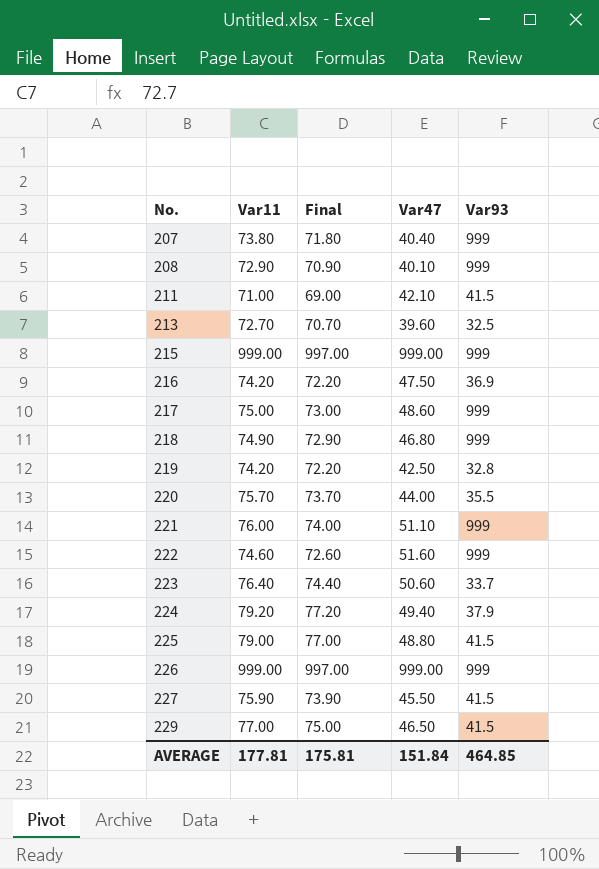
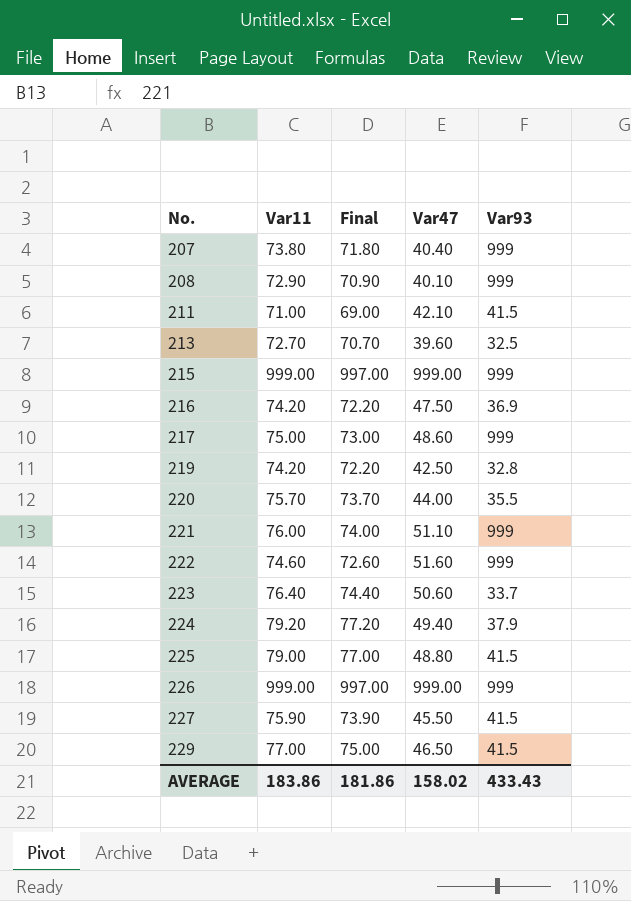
row 218: 74.90 | 72.90 | 46.80 | 999 -> none
AVERAGE | Var11: 177.81 -> 183.86
AVERAGE | Final: 175.81 -> 181.86
AVERAGE | Var47: 151.84 -> 158.02
AVERAGE | Var93: 464.85 -> 433.43

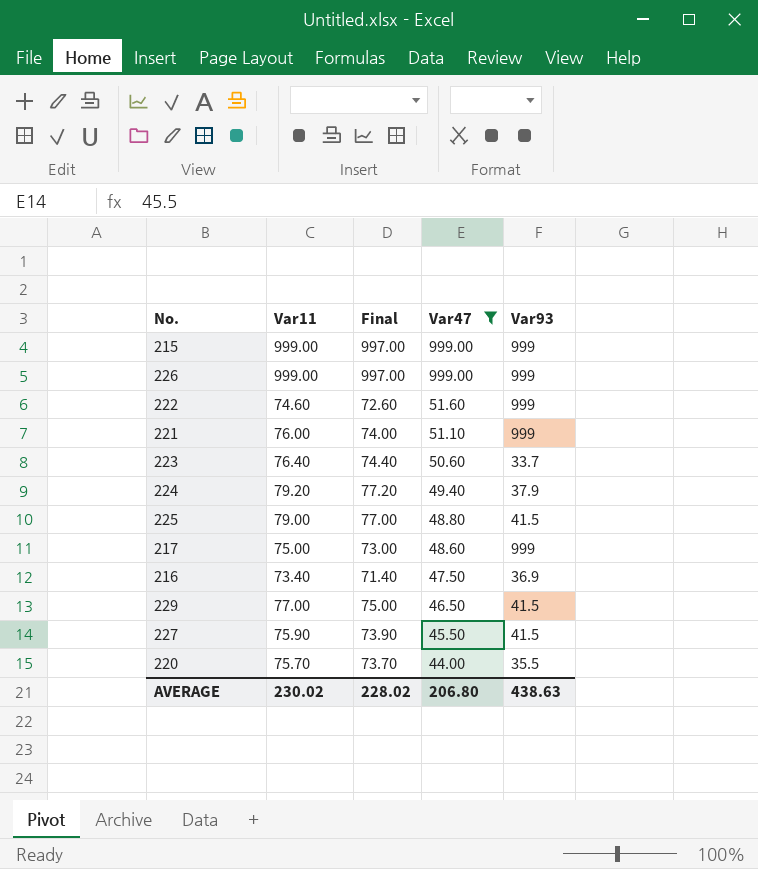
filter: none -> Var47 >= 44.00
row order: No. ascending -> Var47 descending
216 | Var11: 74.20 -> 73.40
216 | Final: 72.20 -> 71.40
AVERAGE | Var11: 183.86 -> 230.02
AVERAGE | Final: 181.86 -> 228.02
AVERAGE | Var47: 158.02 -> 206.80
AVERAGE | Var93: 433.43 -> 438.63

